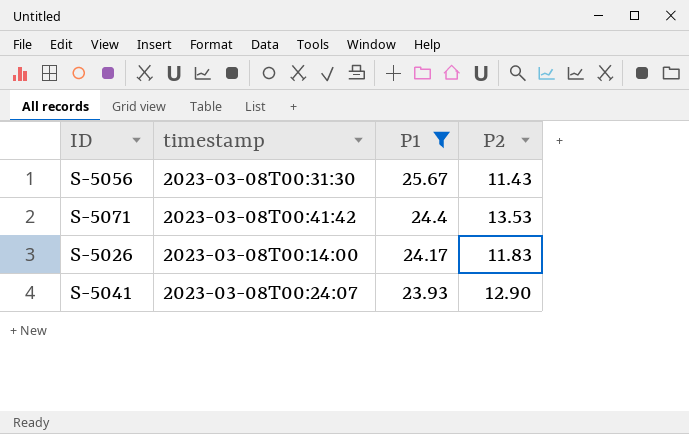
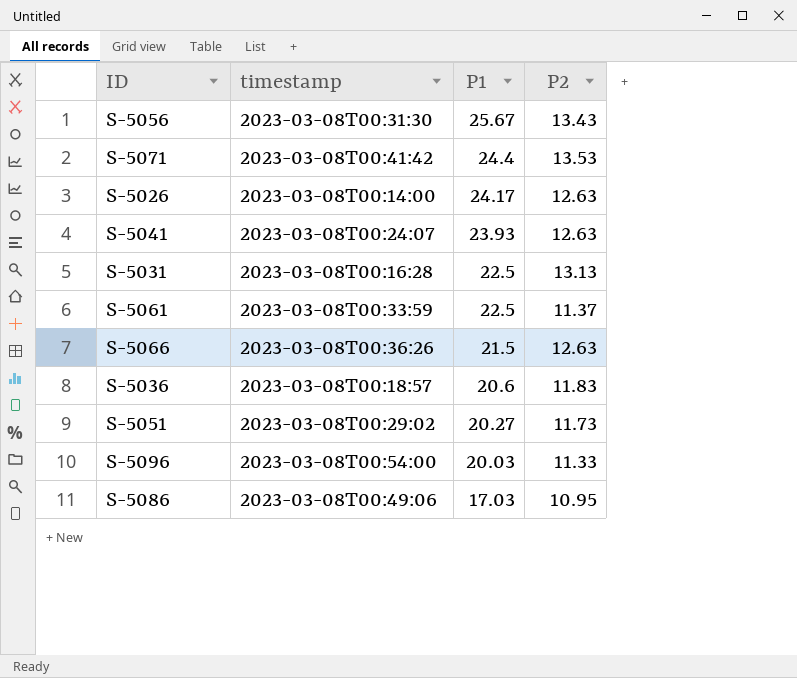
filter: P1 >= 23.93 -> none
S-5056 | P2: 11.43 -> 13.43
S-5026 | P2: 11.83 -> 12.63
S-5041 | P2: 12.90 -> 12.63

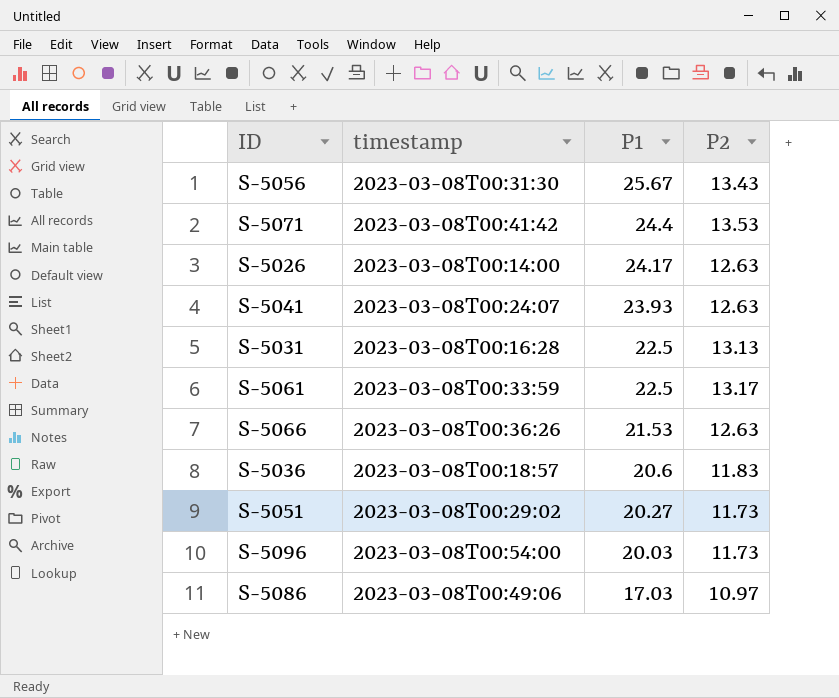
S-5061 | P2: 11.37 -> 13.17
S-5066 | P1: 21.5 -> 21.53
S-5096 | P2: 11.33 -> 11.73
S-5086 | P2: 10.95 -> 10.97

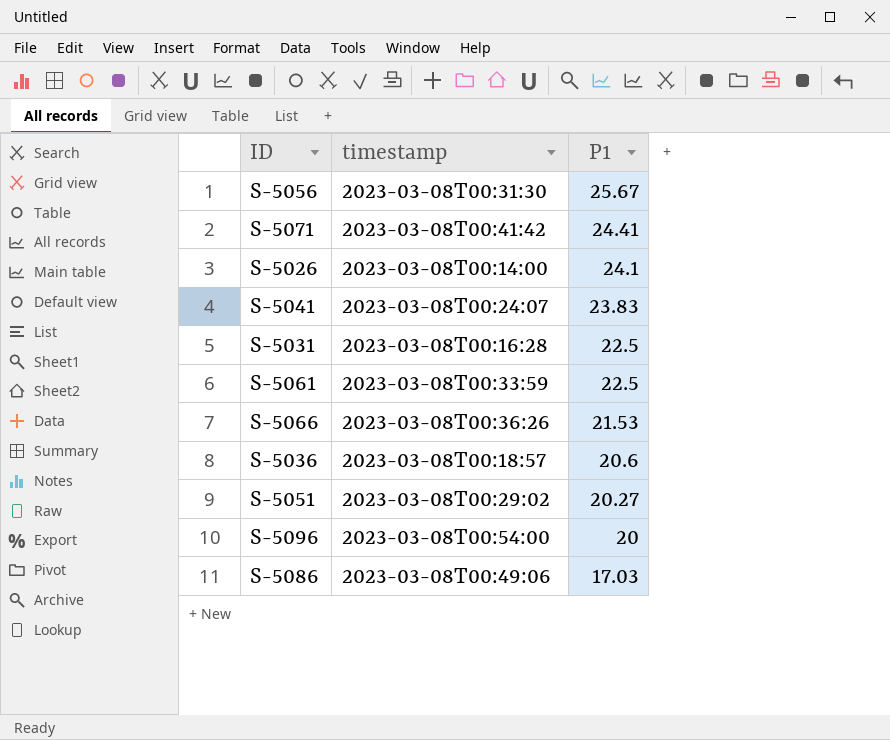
column P2 | position: 4 -> none
S-5071 | P1: 24.4 -> 24.41
S-5026 | P1: 24.17 -> 24.1
S-5041 | P1: 23.93 -> 23.83
S-5096 | P1: 20.03 -> 20

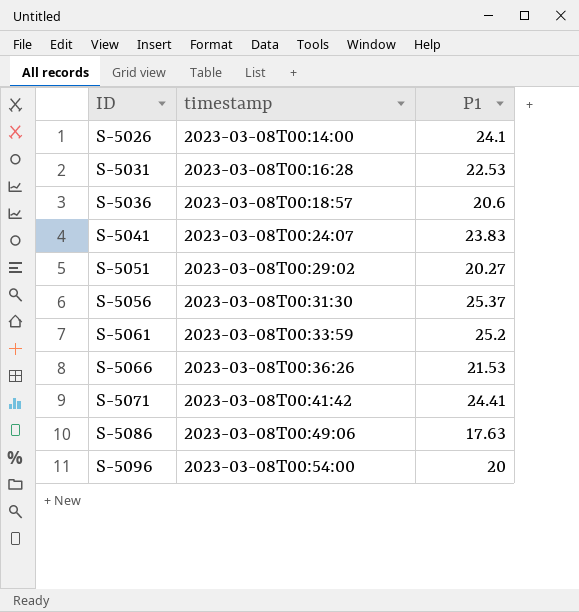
row order: P1 descending -> ID ascending
S-5031 | P1: 22.5 -> 22.53
S-5056 | P1: 25.67 -> 25.37
S-5061 | P1: 22.5 -> 25.2
S-5086 | P1: 17.03 -> 17.63

